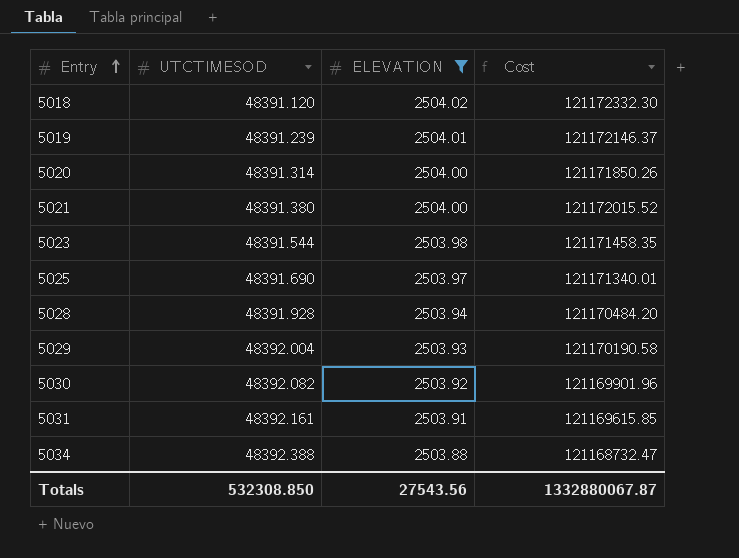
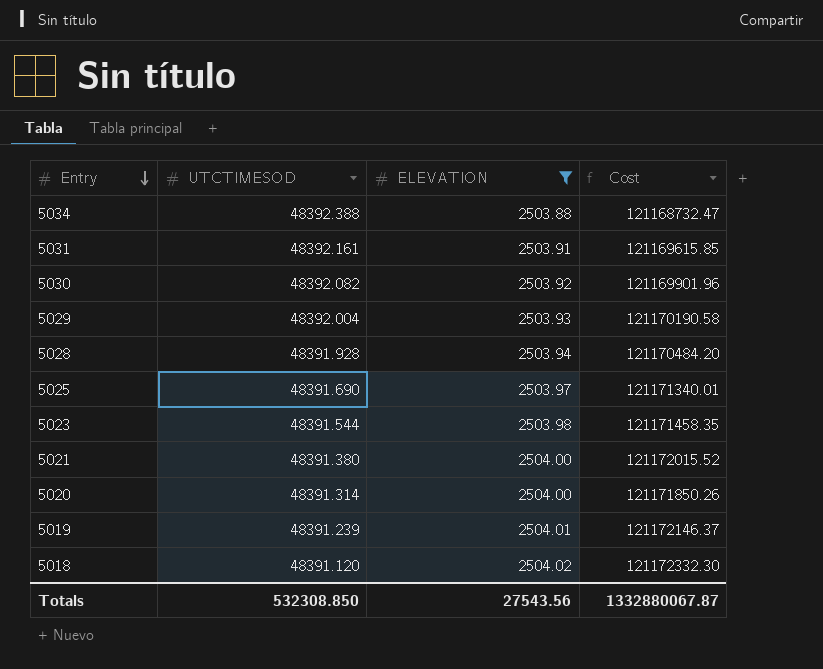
row order: Entry ascending -> Entry descending

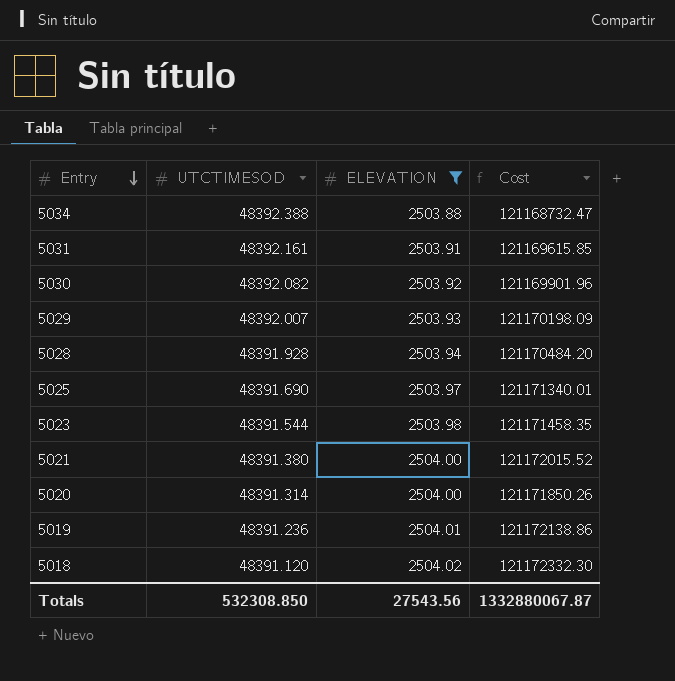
5029 | UTCTIMESOD: 48392.004 -> 48392.007
5029 | Cost: 121170190.58 -> 121170198.09
5019 | UTCTIMESOD: 48391.239 -> 48391.236
5019 | Cost: 121172146.37 -> 121172138.86

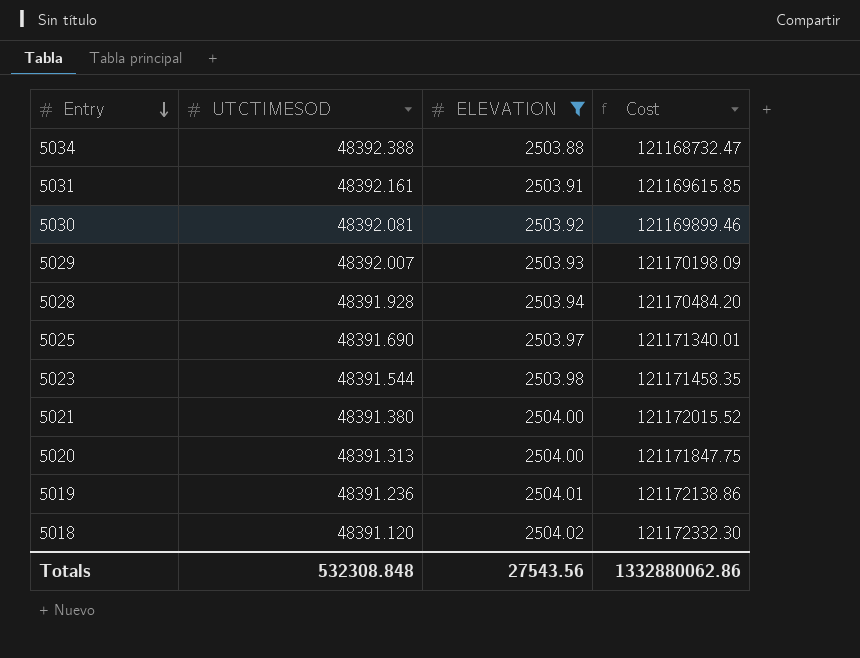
5030 | UTCTIMESOD: 48392.082 -> 48392.081
5030 | Cost: 121169901.96 -> 121169899.46
5020 | UTCTIMESOD: 48391.314 -> 48391.313
5020 | Cost: 121171850.26 -> 121171847.75
Totals | UTCTIMESOD: 532308.850 -> 532308.848
Totals | Cost: 1332880067.87 -> 1332880062.86

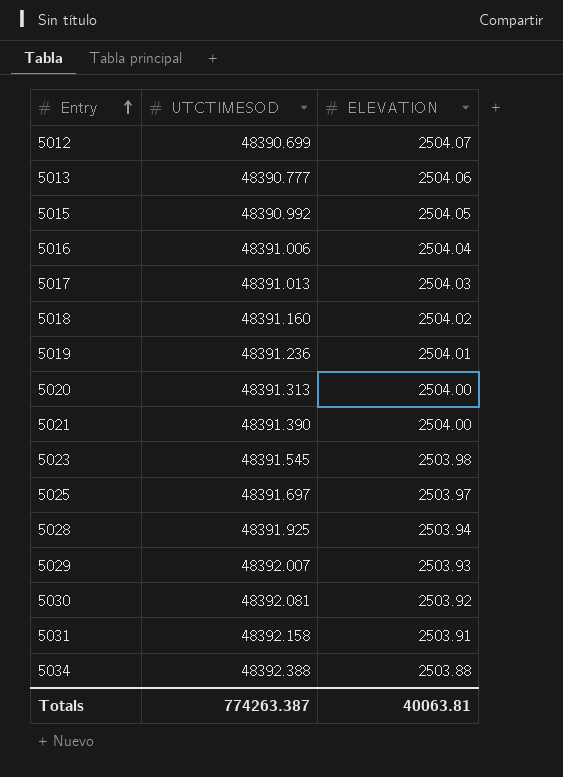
filter: ELEVATION <= 2504.02 -> none
row order: Entry descending -> Entry ascending
column Cost | formula: [UTCTIMESOD] * [ELEVATION] -> none
5018 | UTCTIMESOD: 48391.120 -> 48391.160
5021 | UTCTIMESOD: 48391.380 -> 48391.390
5023 | UTCTIMESOD: 48391.544 -> 48391.545
5025 | UTCTIMESOD: 48391.690 -> 48391.697
5028 | UTCTIMESOD: 48391.928 -> 48391.925
5031 | UTCTIMESOD: 48392.161 -> 48392.158
Totals | UTCTIMESOD: 532308.848 -> 774263.387
Totals | ELEVATION: 27543.56 -> 40063.81

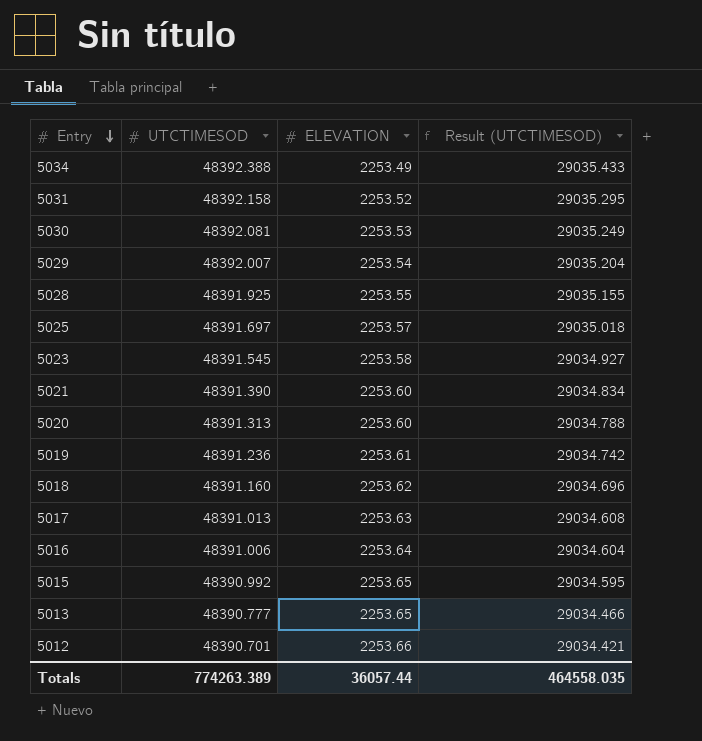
row order: Entry ascending -> Entry descending
column Result (UTCTIMESOD) | formula: none -> [UTCTIMESOD] * 0.6
5034 | ELEVATION: 2503.88 -> 2253.49
5031 | ELEVATION: 2503.91 -> 2253.52
5030 | ELEVATION: 2503.92 -> 2253.53
5029 | ELEVATION: 2503.93 -> 2253.54
5028 | ELEVATION: 2503.94 -> 2253.55
5025 | ELEVATION: 2503.97 -> 2253.57
5023 | ELEVATION: 2503.98 -> 2253.58
5021 | ELEVATION: 2504.00 -> 2253.60
5020 | ELEVATION: 2504.00 -> 2253.60
5019 | ELEVATION: 2504.01 -> 2253.61
5018 | ELEVATION: 2504.02 -> 2253.62
5017 | ELEVATION: 2504.03 -> 2253.63
5016 | ELEVATION: 2504.04 -> 2253.64
5015 | ELEVATION: 2504.05 -> 2253.65
5013 | ELEVATION: 2504.06 -> 2253.65
5012 | UTCTIMESOD: 48390.699 -> 48390.701
5012 | ELEVATION: 2504.07 -> 2253.66
Totals | UTCTIMESOD: 774263.387 -> 774263.389
Totals | ELEVATION: 40063.81 -> 36057.44

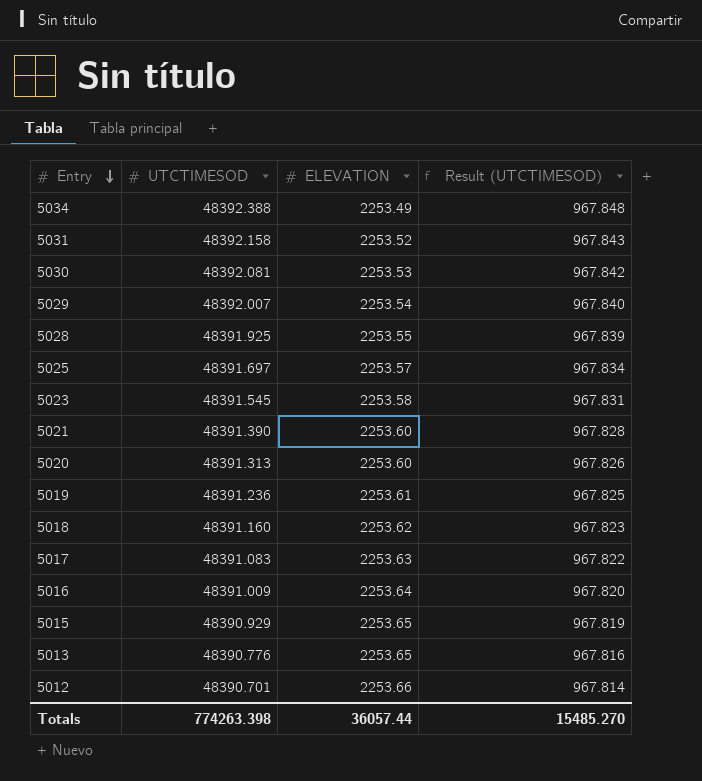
column Result (UTCTIMESOD) | formula: [UTCTIMESOD] * 0.6 -> [UTCTIMESOD] * 0.02
5017 | UTCTIMESOD: 48391.013 -> 48391.083
5016 | UTCTIMESOD: 48391.006 -> 48391.009
5015 | UTCTIMESOD: 48390.992 -> 48390.929
5013 | UTCTIMESOD: 48390.777 -> 48390.776
Totals | UTCTIMESOD: 774263.389 -> 774263.398
Totals | Result (UTCTIMESOD): 464558.035 -> 15485.270

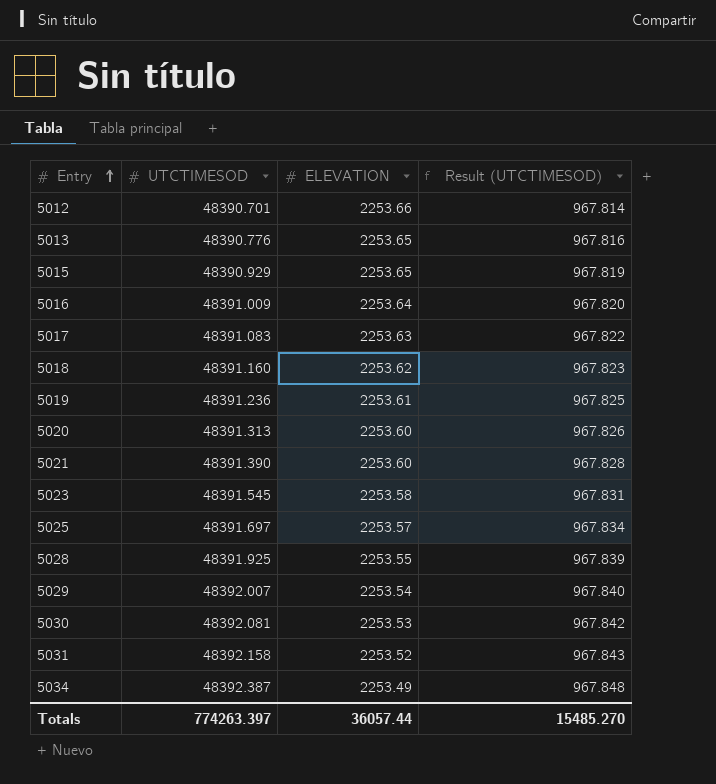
row order: Entry descending -> Entry ascending
5034 | UTCTIMESOD: 48392.388 -> 48392.387
Totals | UTCTIMESOD: 774263.398 -> 774263.397

